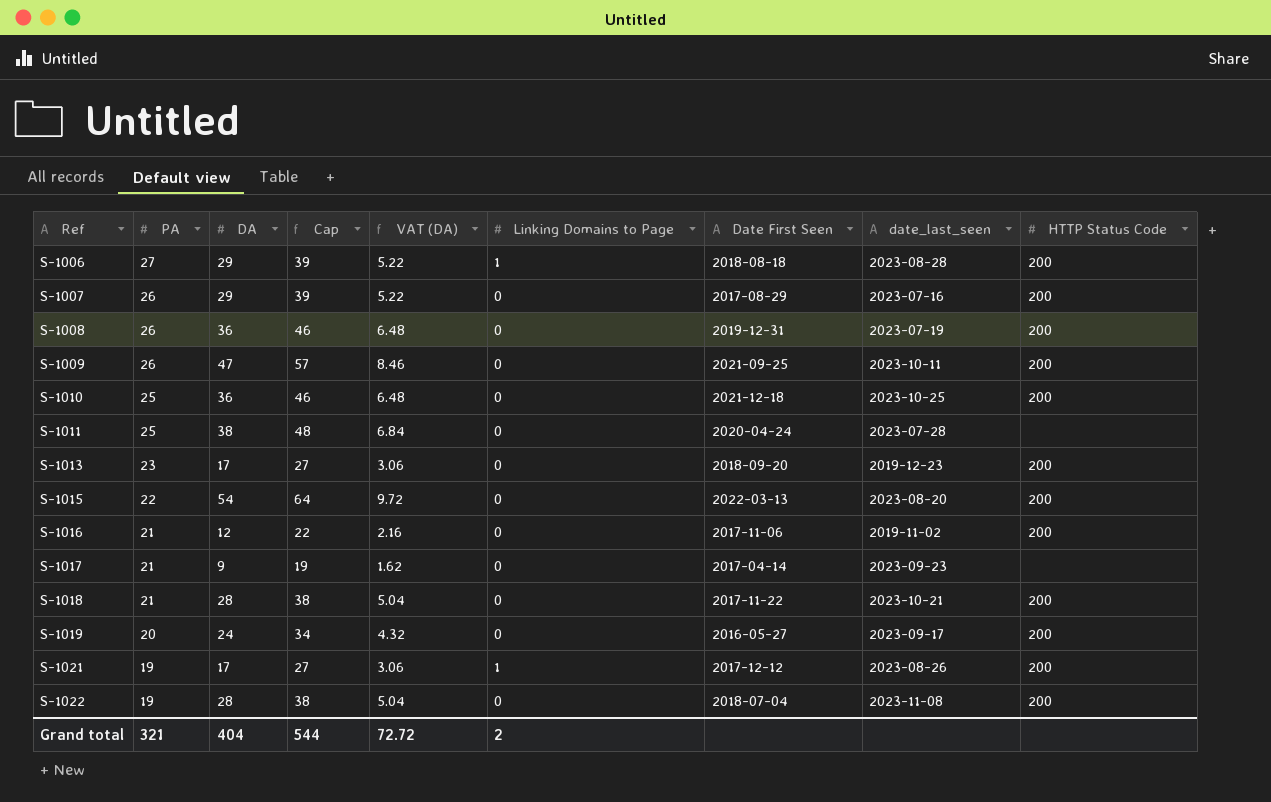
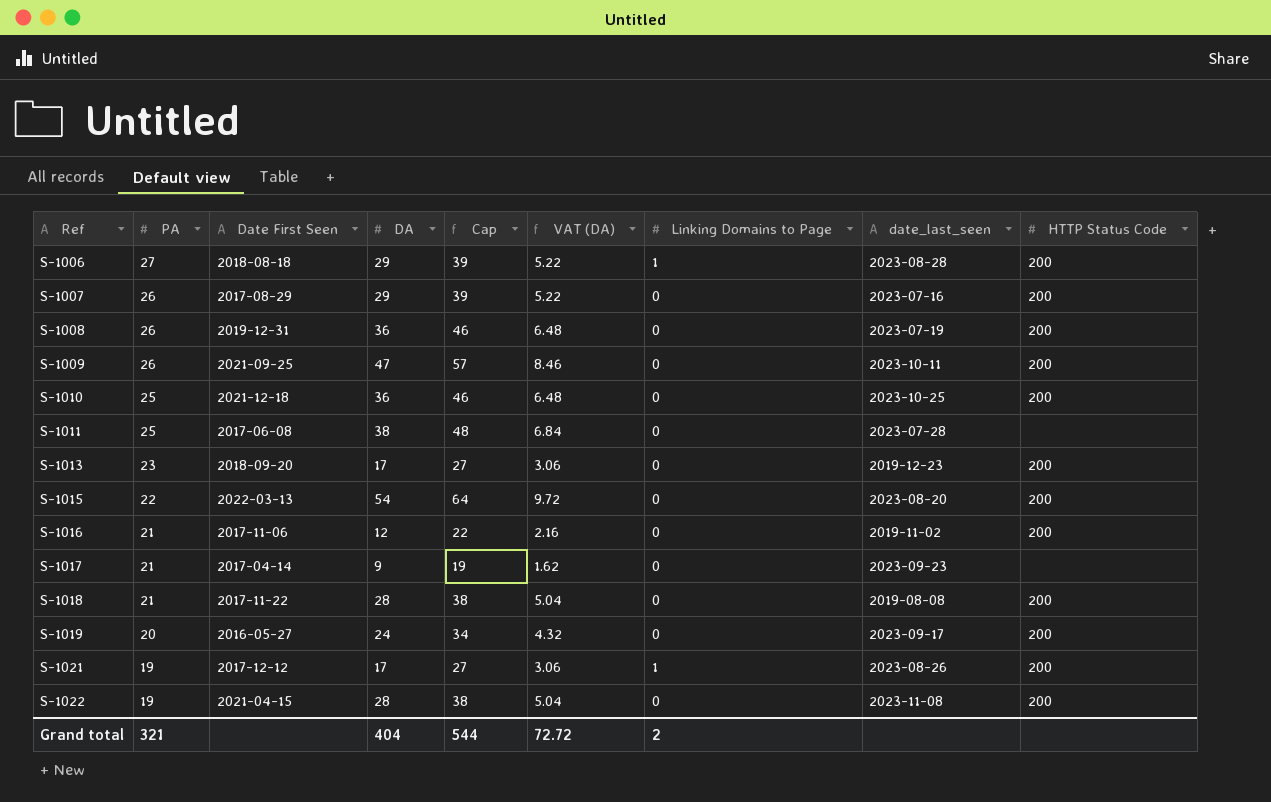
column Date First Seen | position: 7 -> 3
S-1011 | Date First Seen: 2020-04-24 -> 2017-06-08
S-1018 | date_last_seen: 2023-10-21 -> 2019-08-08
S-1022 | Date First Seen: 2018-07-04 -> 2021-04-15

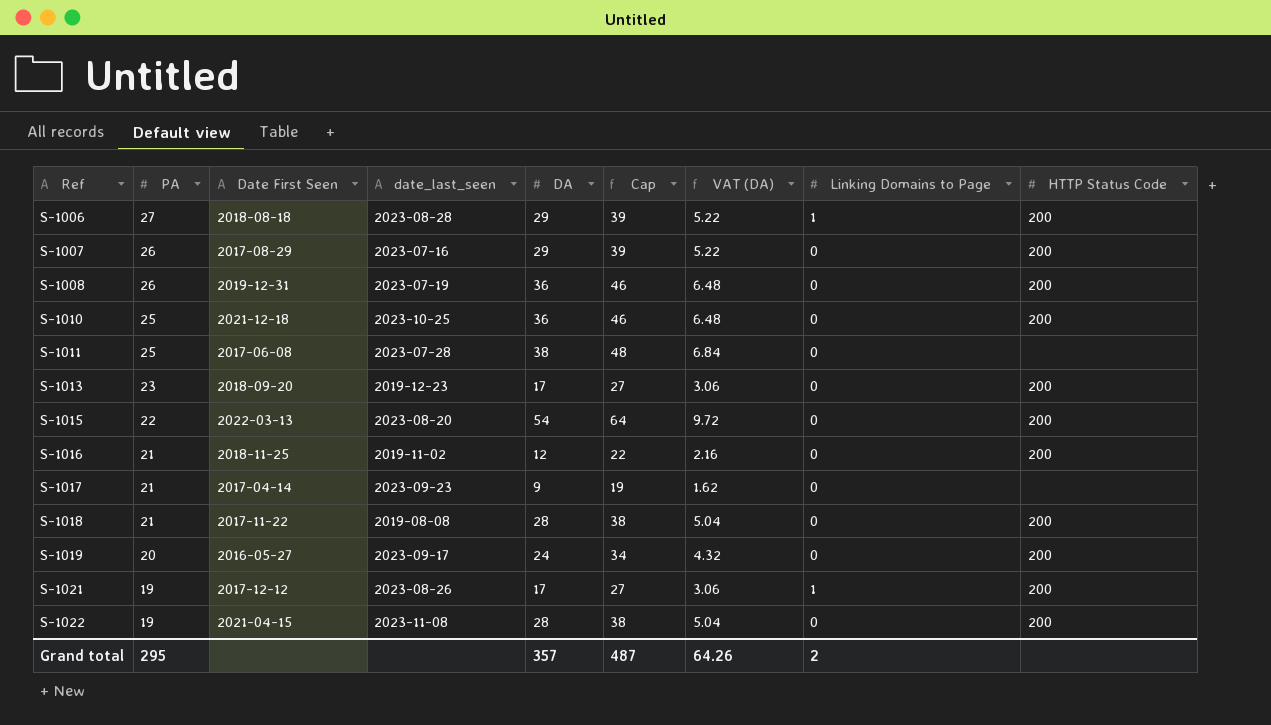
column date_last_seen | position: 8 -> 4
row S-1009: 26 | 2021-09-25 | 47 | 57 | 8.46 | 0 | 2023-10-11 | 200 -> none
S-1016 | Date First Seen: 2017-11-06 -> 2018-11-25
Grand total | PA: 321 -> 295
Grand total | DA: 404 -> 357
Grand total | Cap: 544 -> 487
Grand total | VAT (DA): 72.72 -> 64.26

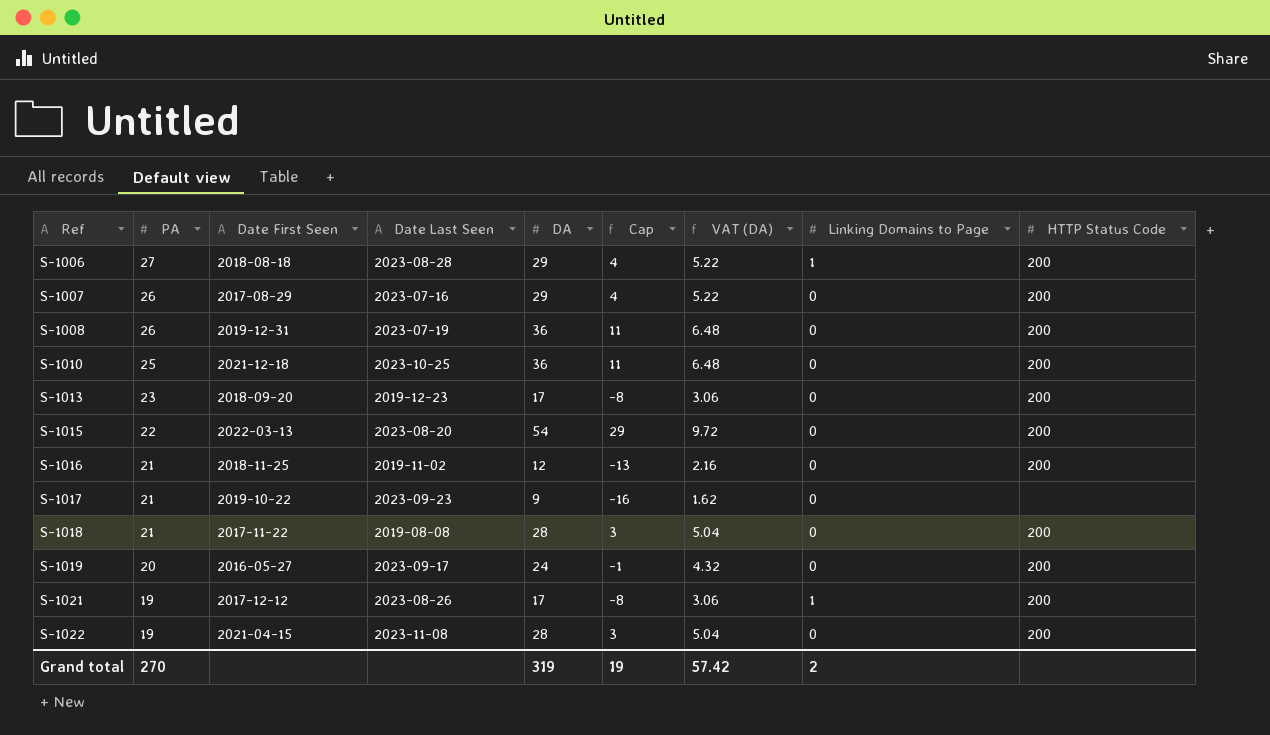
column name: date_last_seen -> Date Last Seen
column Cap | formula: [DA] + 10 -> [DA] - 25
row S-1011: 25 | 2017-06-08 | 2023-07-28 | 38 | 48 | 6.84 | 0 | none -> none
S-1017 | Date First Seen: 2017-04-14 -> 2019-10-22
Grand total | PA: 295 -> 270
Grand total | DA: 357 -> 319
Grand total | Cap: 487 -> 19
Grand total | VAT (DA): 64.26 -> 57.42

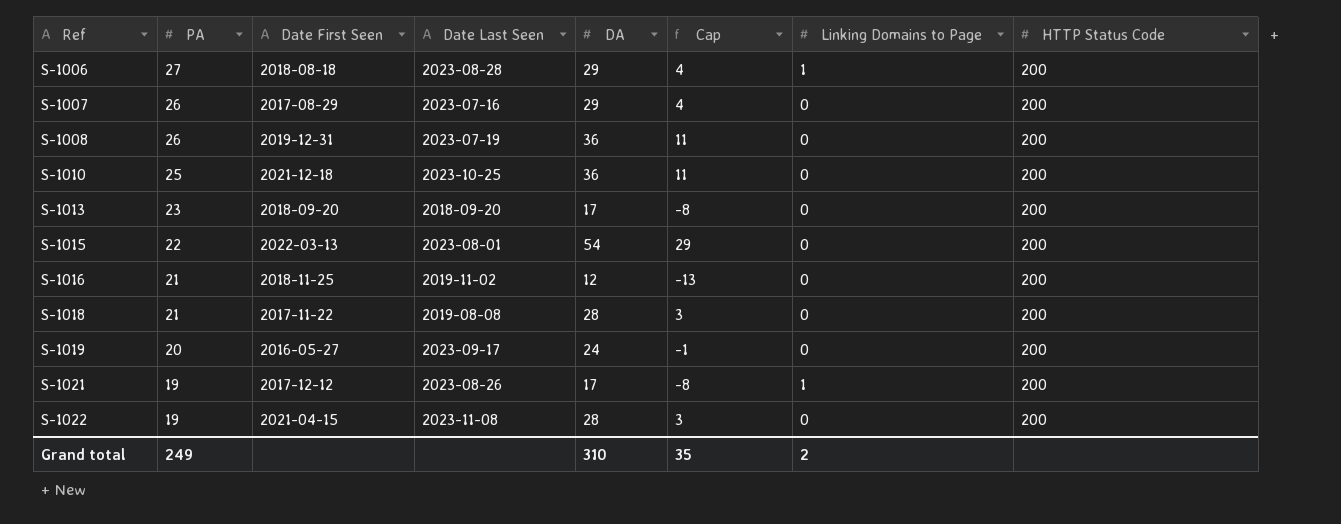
column VAT (DA) | formula: [DA] * 0.18 -> none
row S-1017: 21 | 2019-10-22 | 2023-09-23 | 9 | -16 | 1.62 | 0 | none -> none
S-1013 | Date Last Seen: 2019-12-23 -> 2018-09-20
S-1015 | Date Last Seen: 2023-08-20 -> 2023-08-01
Grand total | PA: 270 -> 249
Grand total | DA: 319 -> 310
Grand total | Cap: 19 -> 35

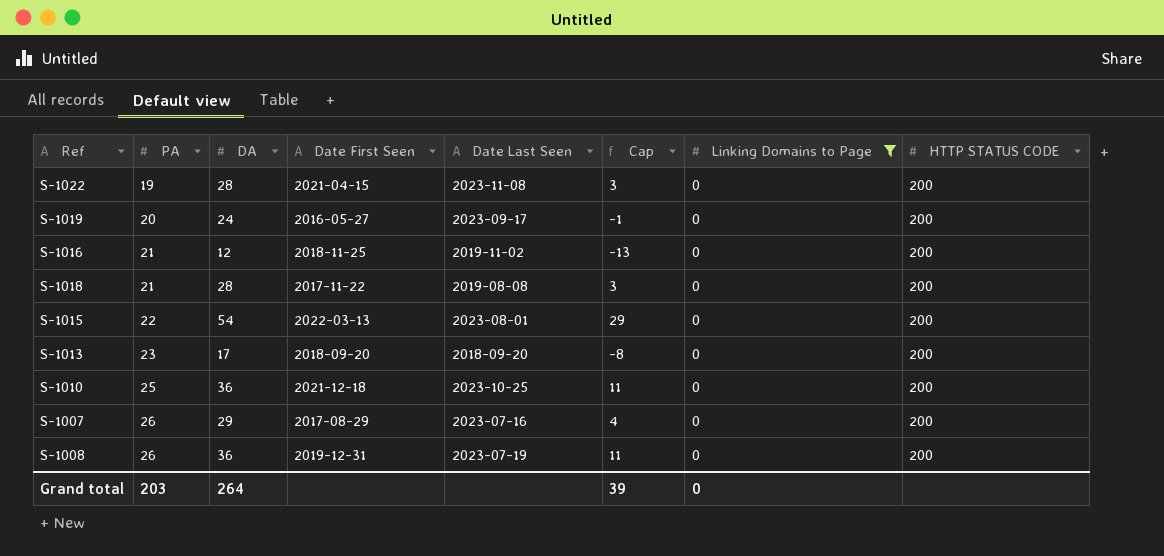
filter: none -> Linking Domains to Page = 0
row order: Ref ascending -> PA ascending
column DA | position: 5 -> 3
column name: HTTP Status Code -> HTTP STATUS CODE
Grand total | PA: 249 -> 203
Grand total | DA: 310 -> 264
Grand total | Cap: 35 -> 39
Grand total | Linking Domains to Page: 2 -> 0

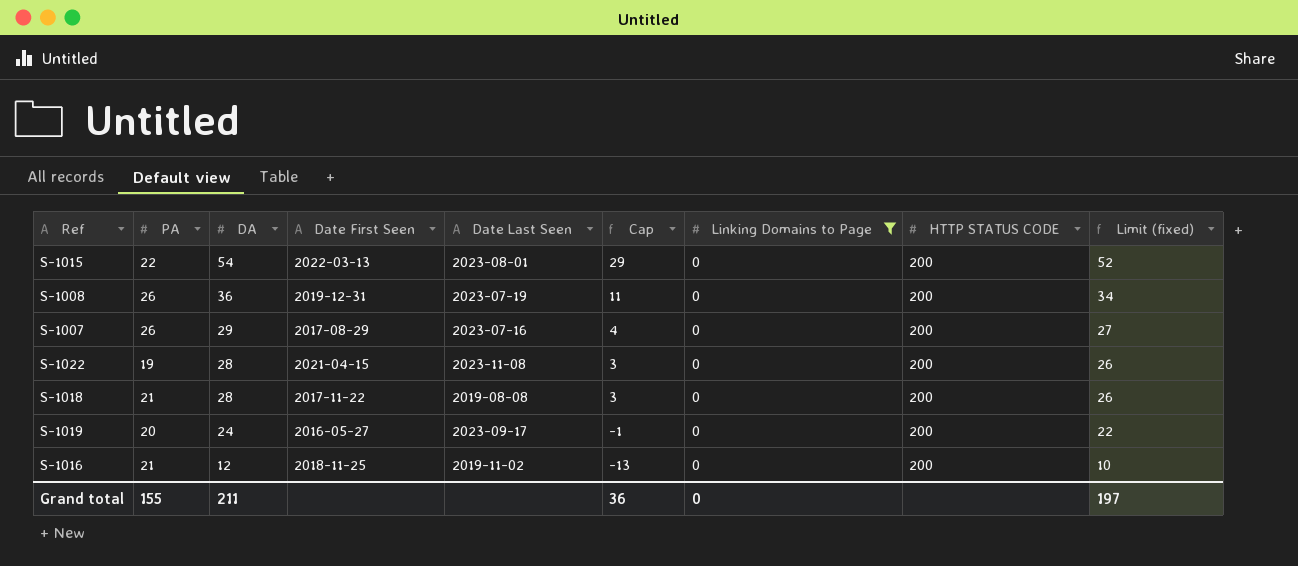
row order: PA ascending -> DA descending
column Limit (fixed) | formula: none -> [DA] - 2
row S-1013: 23 | 17 | 2018-09-20 | 2018-09-20 | -8 | 0 | 200 -> none
row S-1010: 25 | 36 | 2021-12-18 | 2023-10-25 | 11 | 0 | 200 -> none
Grand total | PA: 203 -> 155
Grand total | DA: 264 -> 211
Grand total | Cap: 39 -> 36

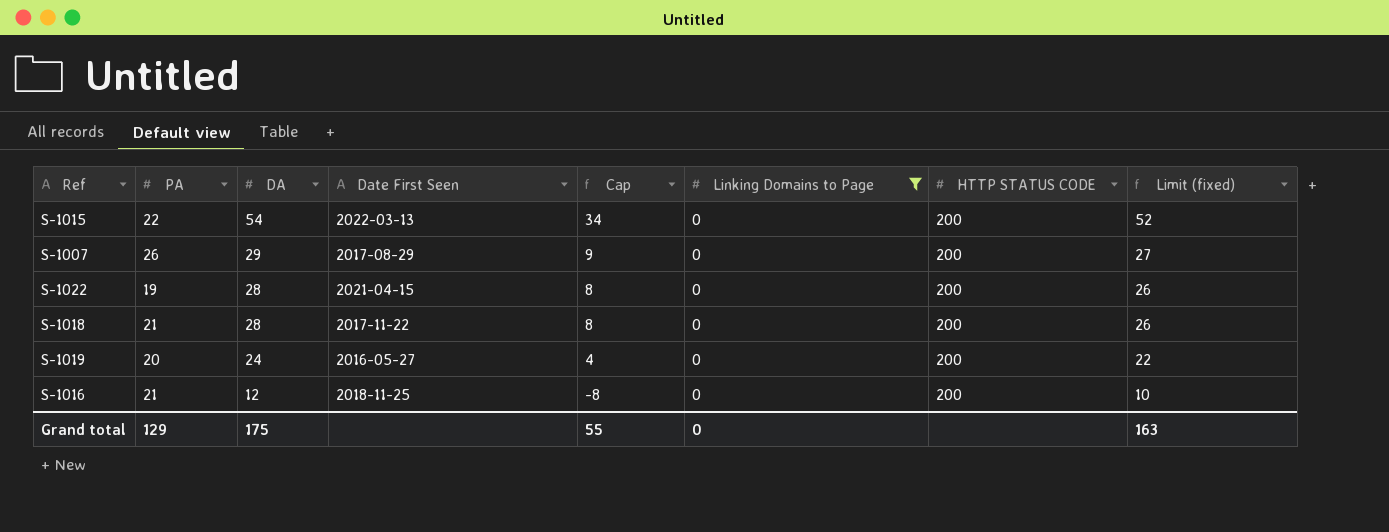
column Date Last Seen | position: 5 -> none
column Cap | formula: [DA] - 25 -> [DA] - 20
row S-1008: 26 | 36 | 2019-12-31 | 2023-07-19 | 11 | 0 | 200 | 34 -> none
Grand total | PA: 155 -> 129
Grand total | DA: 211 -> 175
Grand total | Cap: 36 -> 55
Grand total | Limit (fixed): 197 -> 163

